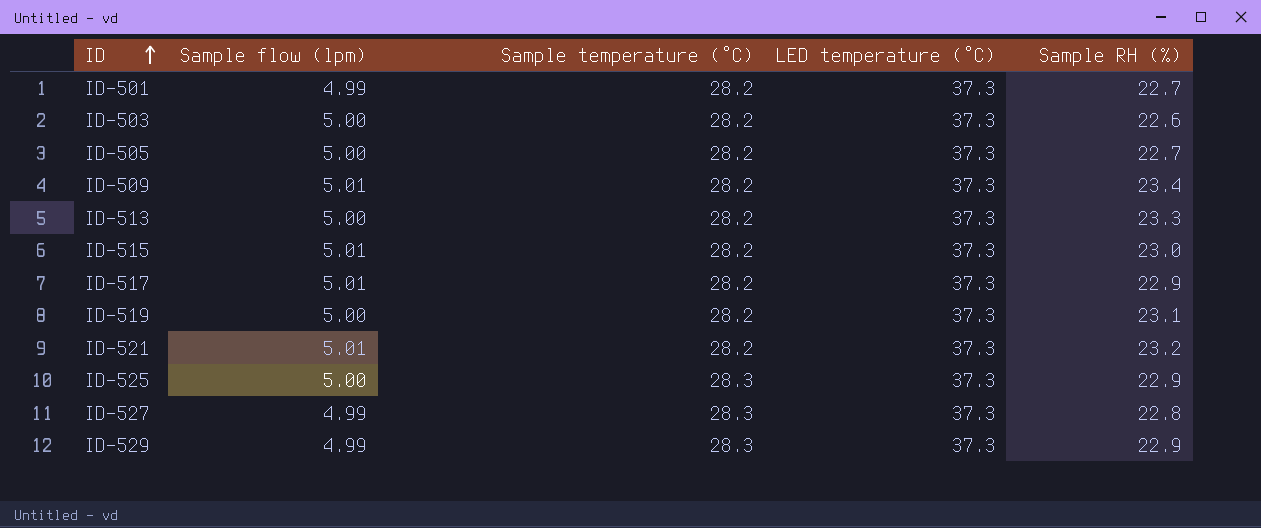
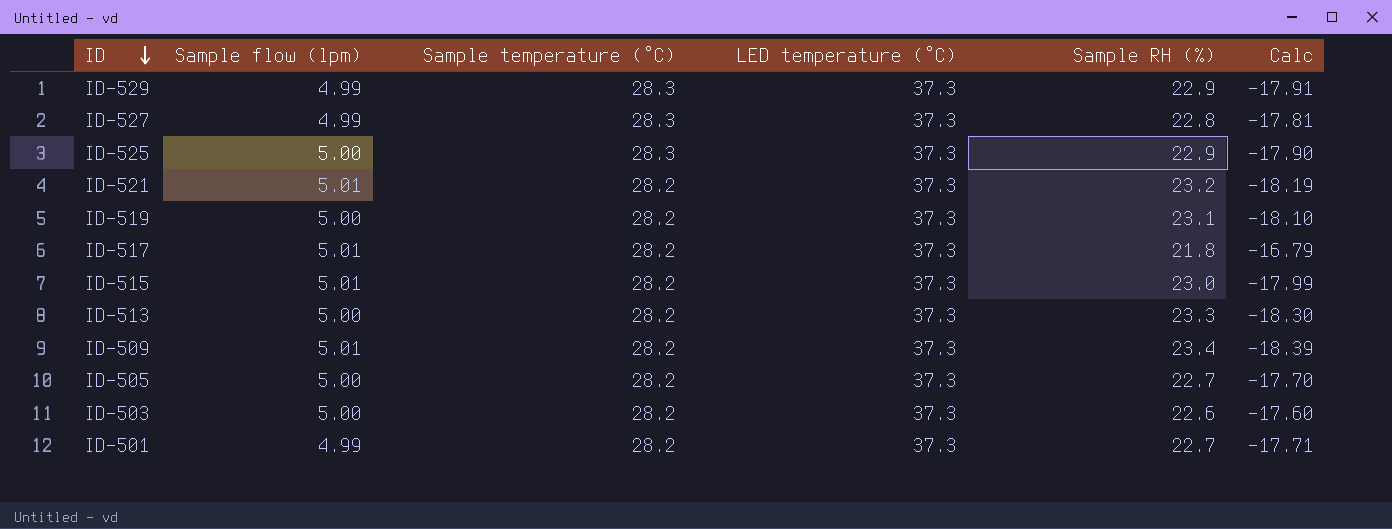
row order: ID ascending -> ID descending
column Calc | formula: none -> [Sample flow (lpm)] - [Sample RH (%)]
ID-517 | Sample RH (%): 22.9 -> 21.8

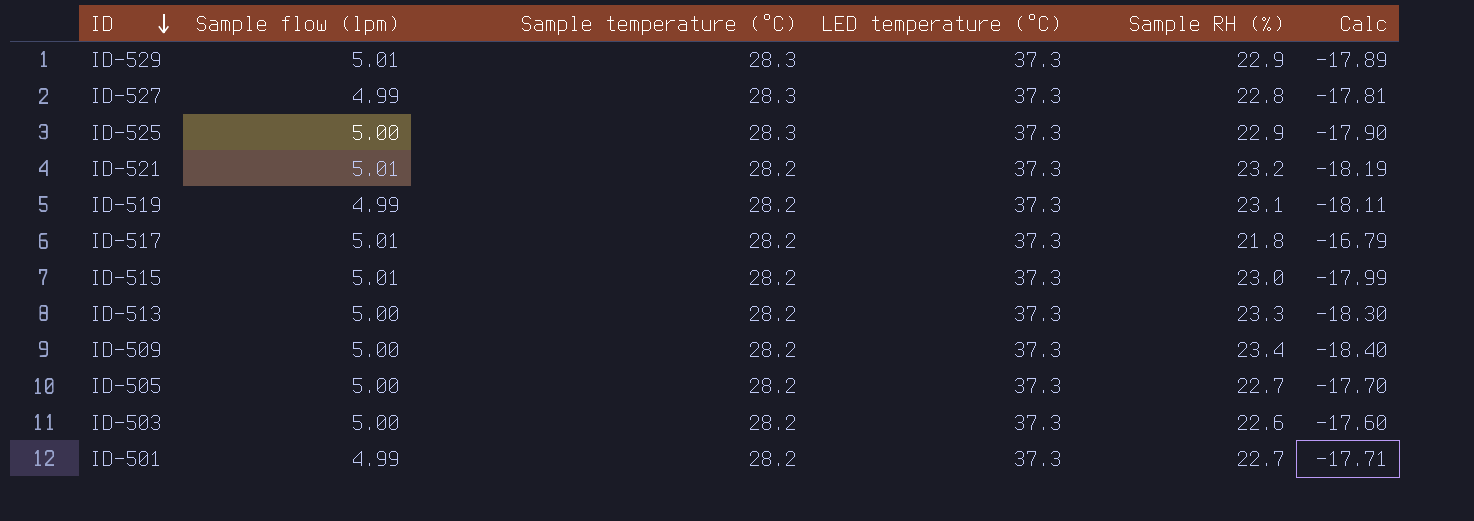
ID-529 | Sample flow (lpm): 4.99 -> 5.01
ID-529 | Calc: -17.91 -> -17.89
ID-519 | Sample flow (lpm): 5.00 -> 4.99
ID-519 | Calc: -18.10 -> -18.11
ID-509 | Sample flow (lpm): 5.01 -> 5.00
ID-509 | Calc: -18.39 -> -18.40

